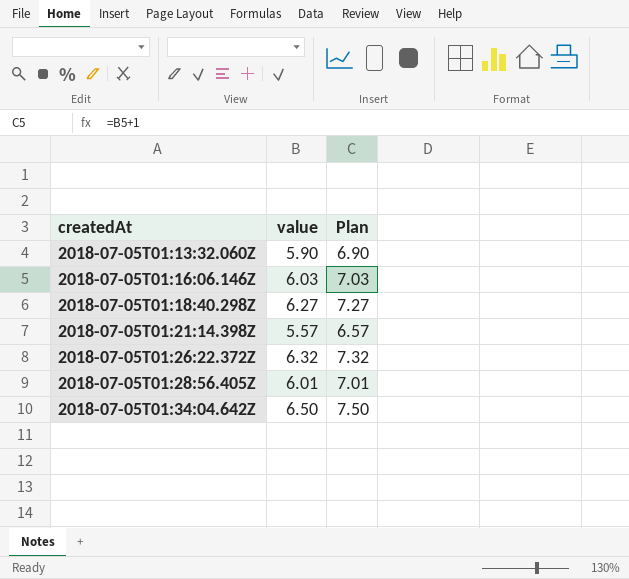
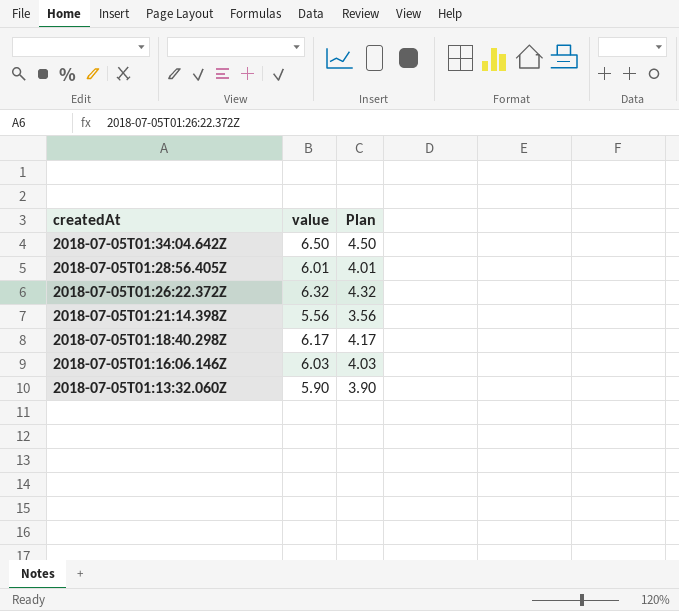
row order: createdAt ascending -> createdAt descending
column Plan | formula: [value] + 1 -> [value] - 2
2018-07-05T01:21:14.398Z | value: 5.57 -> 5.56
2018-07-05T01:18:40.298Z | value: 6.27 -> 6.17

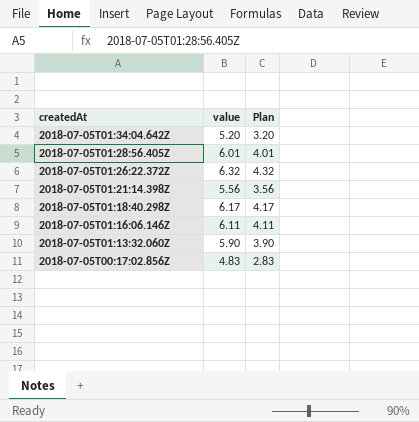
2018-07-05T01:34:04.642Z | value: 6.50 -> 5.20
2018-07-05T01:34:04.642Z | Plan: 4.50 -> 3.20
2018-07-05T01:16:06.146Z | value: 6.03 -> 6.11
2018-07-05T01:16:06.146Z | Plan: 4.03 -> 4.11
row 2018-07-05T00:17:02.856Z: none -> 4.83 | 2.83

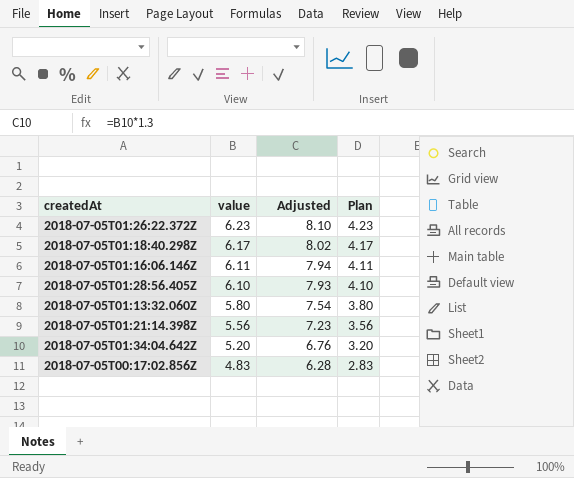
row order: createdAt descending -> value descending
column Adjusted | formula: none -> [value] * 1.3
2018-07-05T01:26:22.372Z | value: 6.32 -> 6.23
2018-07-05T01:26:22.372Z | Plan: 4.32 -> 4.23
2018-07-05T01:28:56.405Z | value: 6.01 -> 6.10
2018-07-05T01:28:56.405Z | Plan: 4.01 -> 4.10
2018-07-05T01:13:32.060Z | value: 5.90 -> 5.80
2018-07-05T01:13:32.060Z | Plan: 3.90 -> 3.80

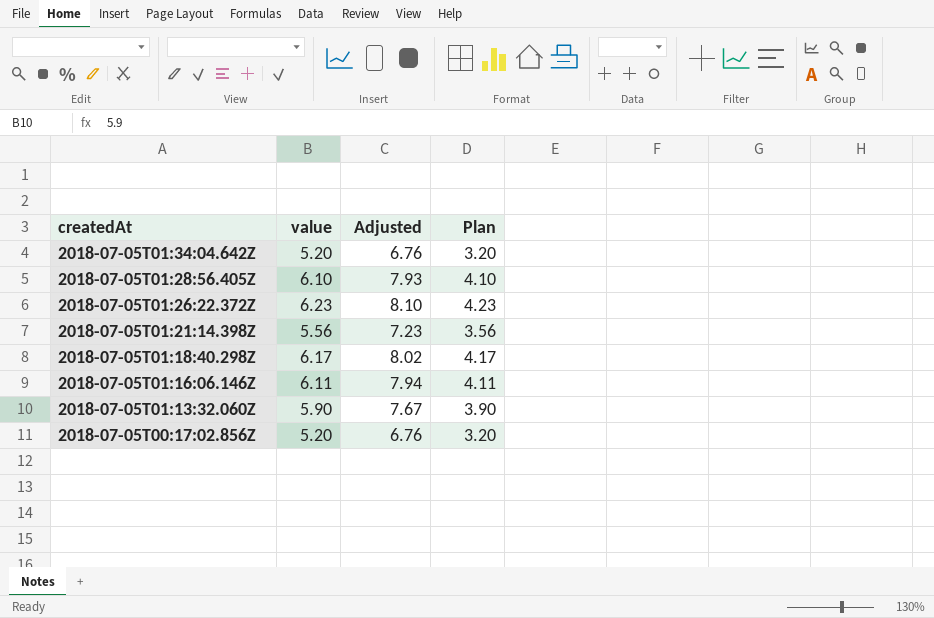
row order: value descending -> createdAt descending
2018-07-05T01:13:32.060Z | value: 5.80 -> 5.90
2018-07-05T01:13:32.060Z | Adjusted: 7.54 -> 7.67
2018-07-05T01:13:32.060Z | Plan: 3.80 -> 3.90
2018-07-05T00:17:02.856Z | value: 4.83 -> 5.20
2018-07-05T00:17:02.856Z | Adjusted: 6.28 -> 6.76
2018-07-05T00:17:02.856Z | Plan: 2.83 -> 3.20

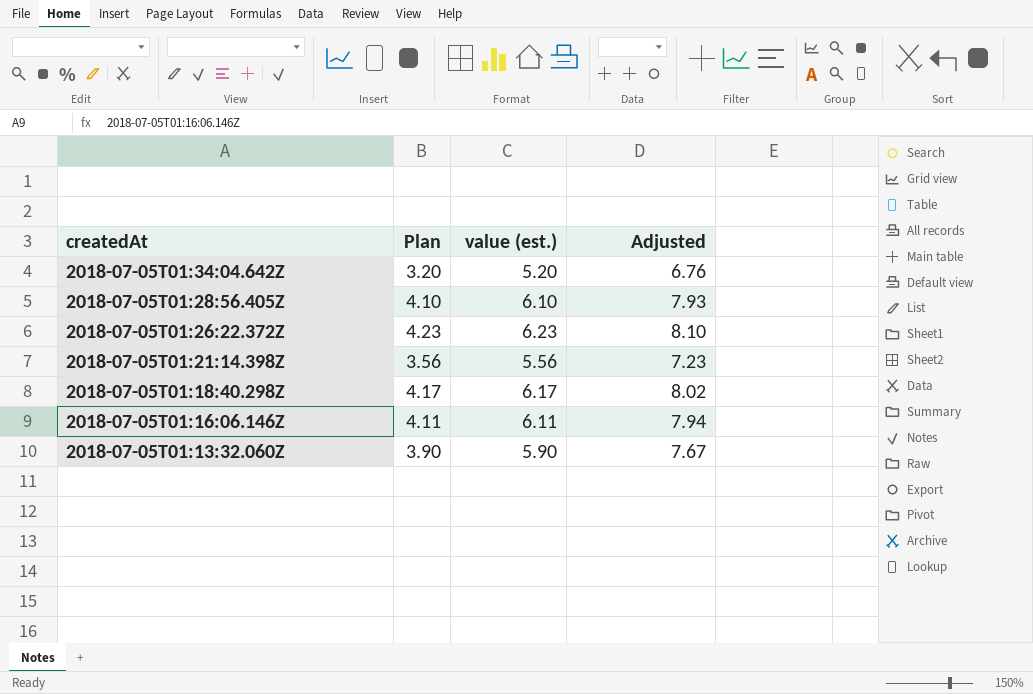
column Plan | position: 4 -> 2
column name: value -> value (est.)
row 2018-07-05T00:17:02.856Z: 5.20 | 6.76 | 3.20 -> none

